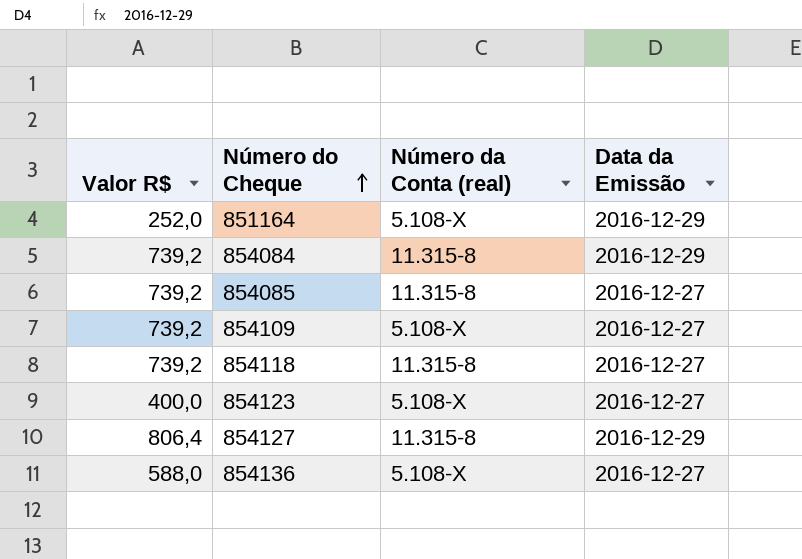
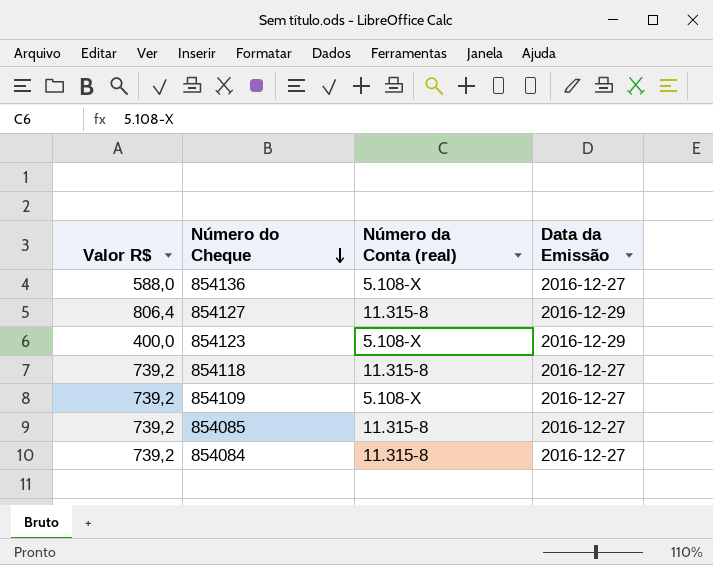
row order: Número do Cheque ascending -> Número do Cheque descending
row 851164: 252,0 | 5.108-X | 2016-12-29 -> none
854123 | Data da Emissão: 2016-12-27 -> 2016-12-29
854084 | Data da Emissão: 2016-12-29 -> 2016-12-27

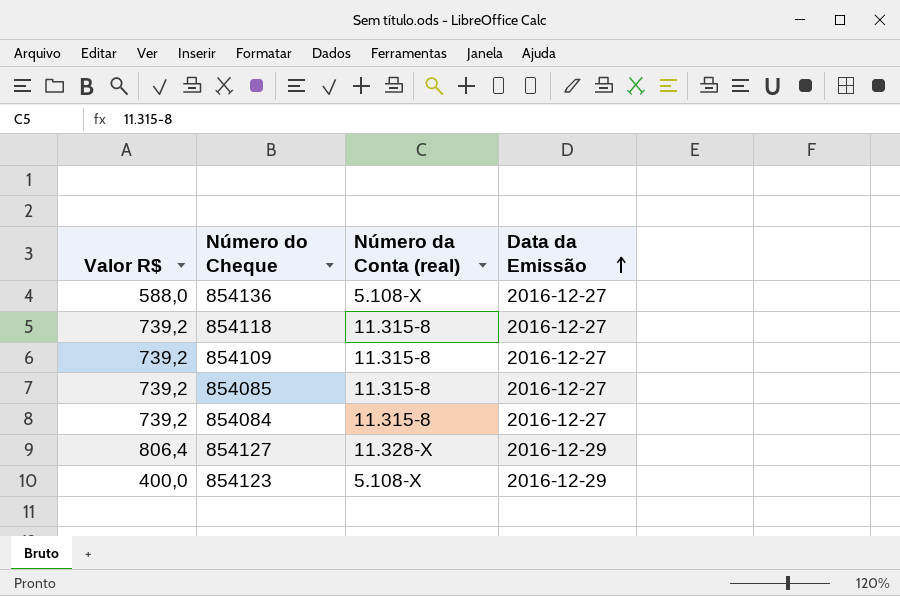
row order: Número do Cheque descending -> Data da Emissão ascending
854109 | Número da Conta (real): 5.108-X -> 11.315-8
854127 | Número da Conta (real): 11.315-8 -> 11.328-X

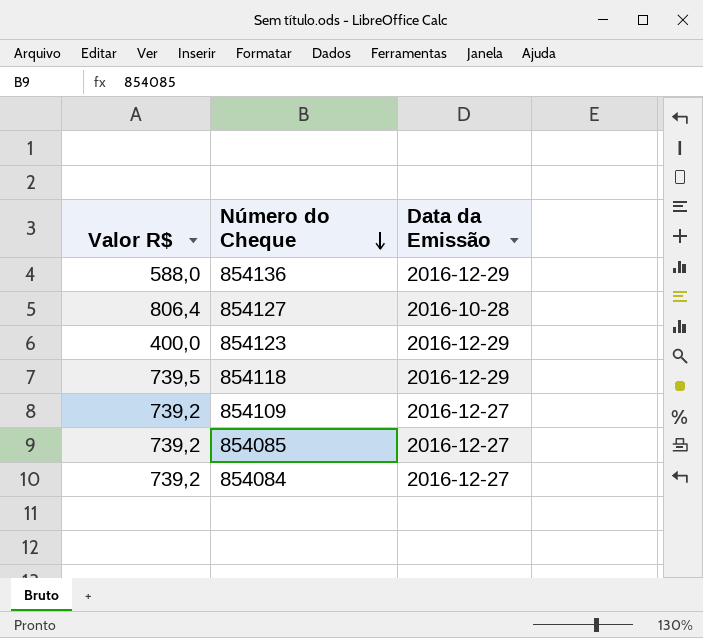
row order: Data da Emissão ascending -> Número do Cheque descending
column Número da Conta (real) | position: 3 -> none
854136 | Data da Emissão: 2016-12-27 -> 2016-12-29
854127 | Data da Emissão: 2016-12-29 -> 2016-10-28
854118 | Valor R$: 739,2 -> 739,5
854118 | Data da Emissão: 2016-12-27 -> 2016-12-29

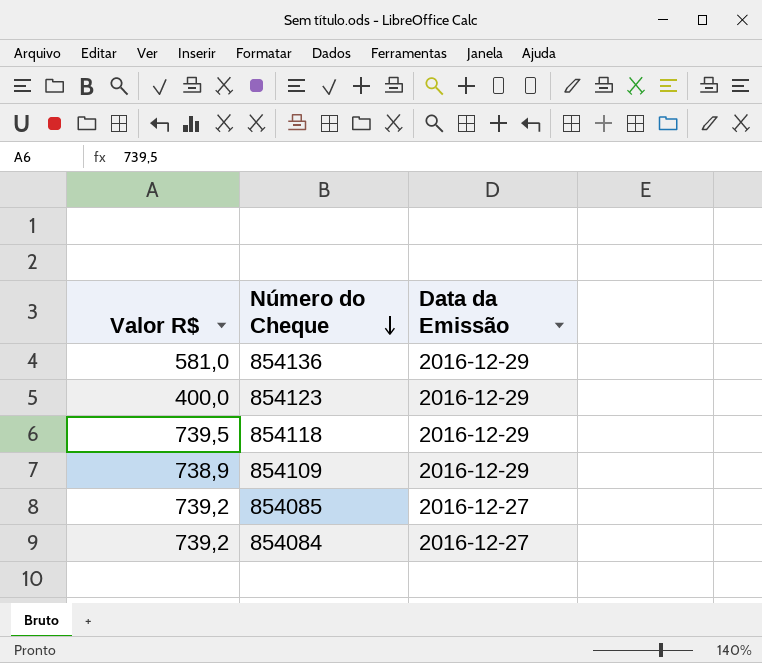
row 854127: 806,4 | 2016-10-28 -> none
854136 | Valor R$: 588,0 -> 581,0
854109 | Valor R$: 739,2 -> 738,9
854109 | Data da Emissão: 2016-12-27 -> 2016-12-29

